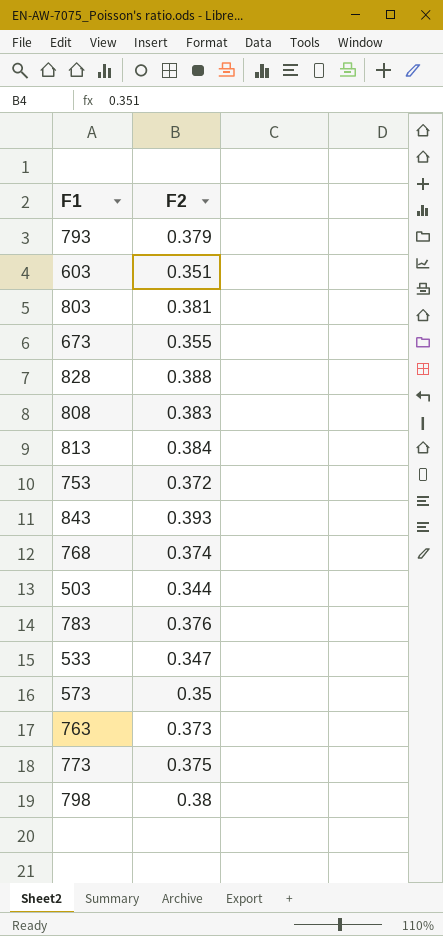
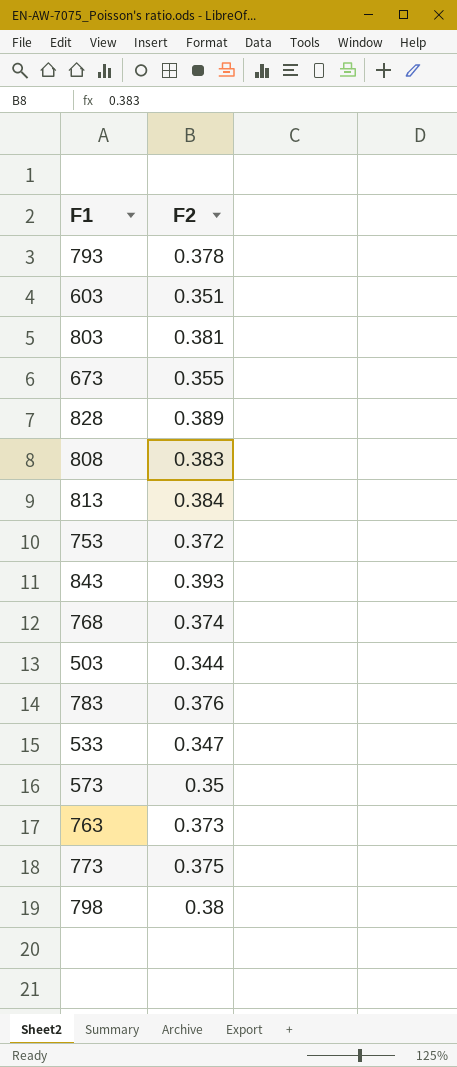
793 | F2: 0.379 -> 0.378
828 | F2: 0.388 -> 0.389

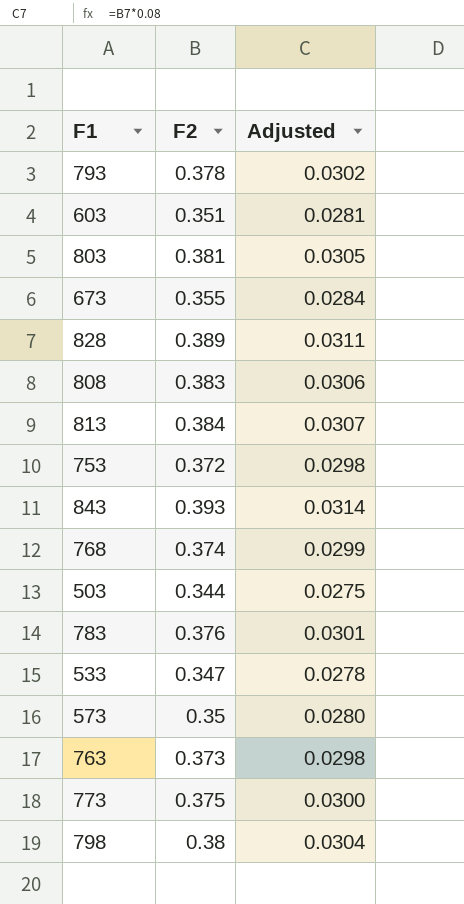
column Adjusted | formula: none -> [F2] * 0.08

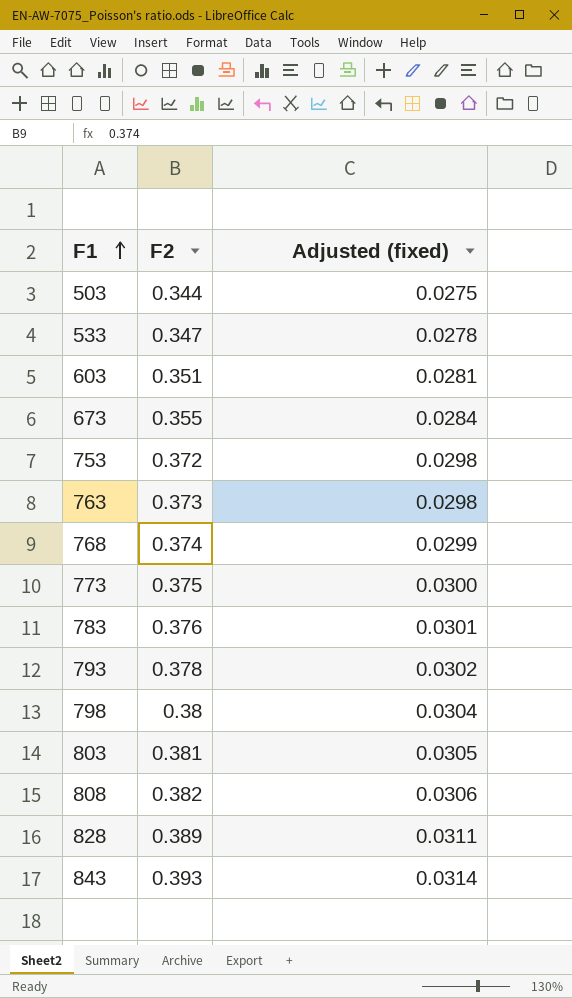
row order: none -> F1 ascending
column name: Adjusted -> Adjusted (fixed)
row 813: 0.384 | 0.0307 -> none
row 573: 0.35 | 0.0280 -> none
808 | F2: 0.383 -> 0.382

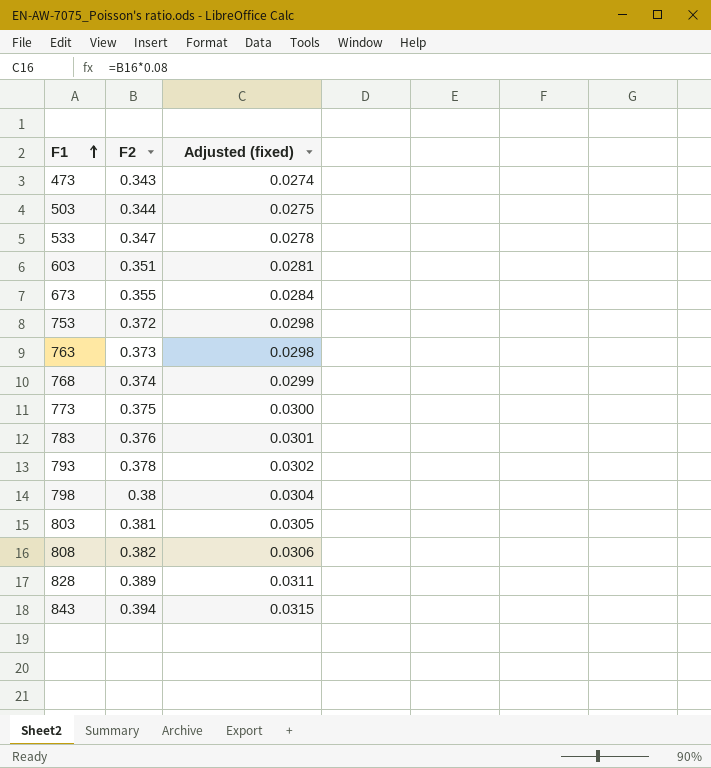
row 473: none -> 0.343 | 0.0274
843 | F2: 0.393 -> 0.394
843 | Adjusted (fixed): 0.0314 -> 0.0315

